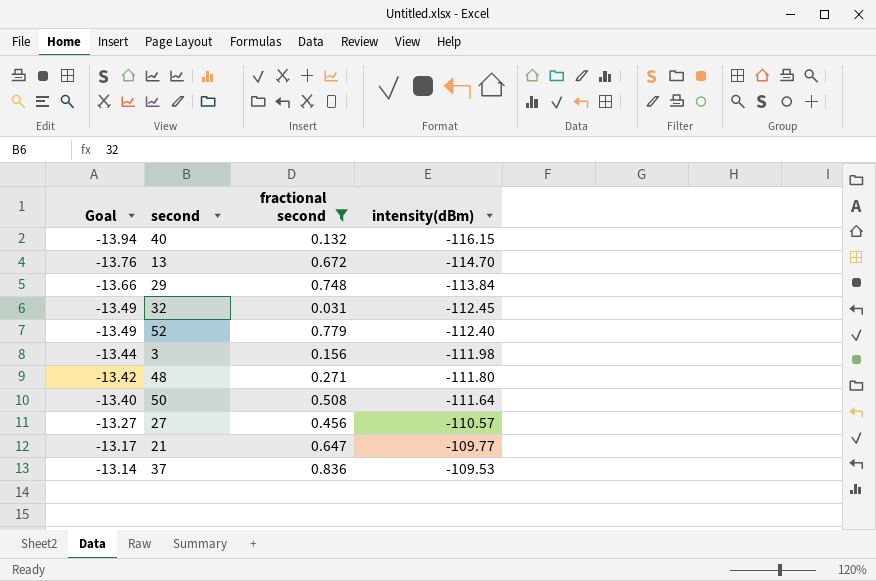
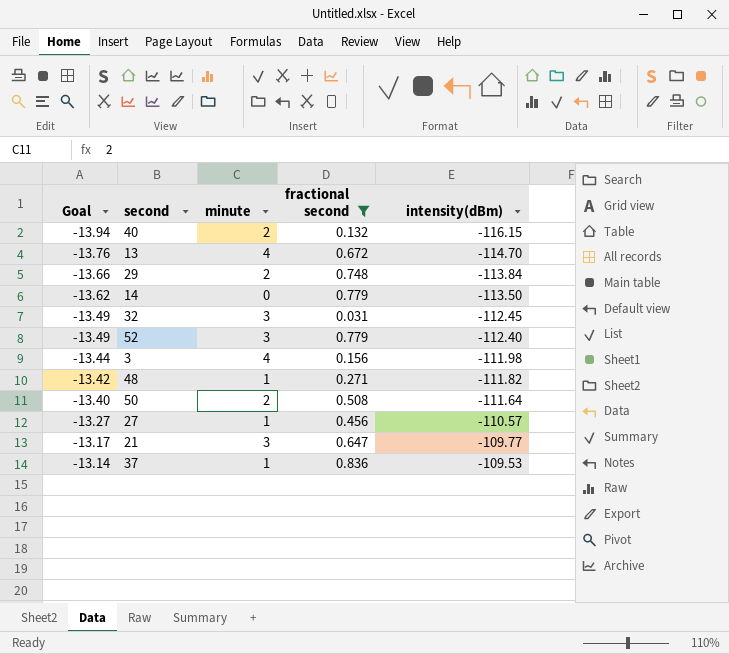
column minute | position: none -> 3
row 14: none -> -13.62 | 0 | 0.779 | -113.50
48 | intensity(dBm): -111.80 -> -111.82

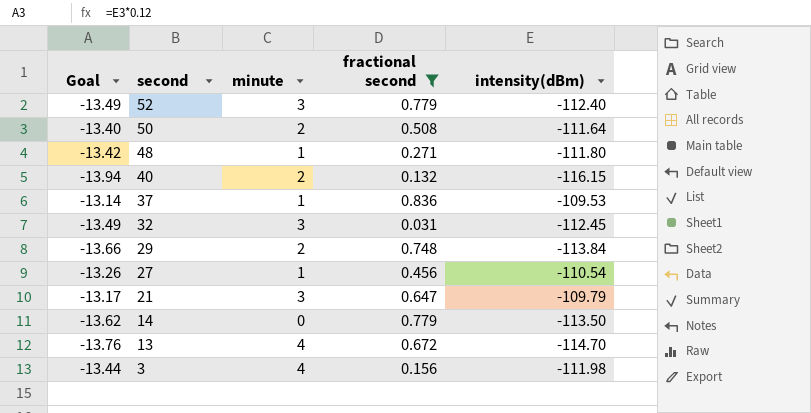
row order: Goal ascending -> second descending
48 | intensity(dBm): -111.82 -> -111.80
27 | Goal: -13.27 -> -13.26
27 | intensity(dBm): -110.57 -> -110.54
21 | intensity(dBm): -109.77 -> -109.79

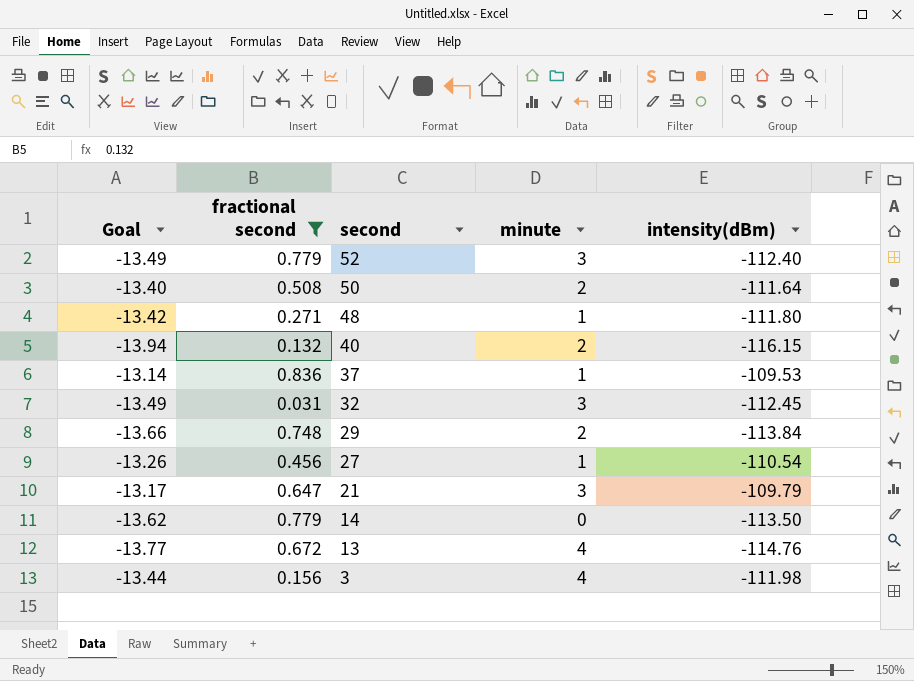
column fractional second | position: 4 -> 2
13 | Goal: -13.76 -> -13.77
13 | intensity(dBm): -114.70 -> -114.76

